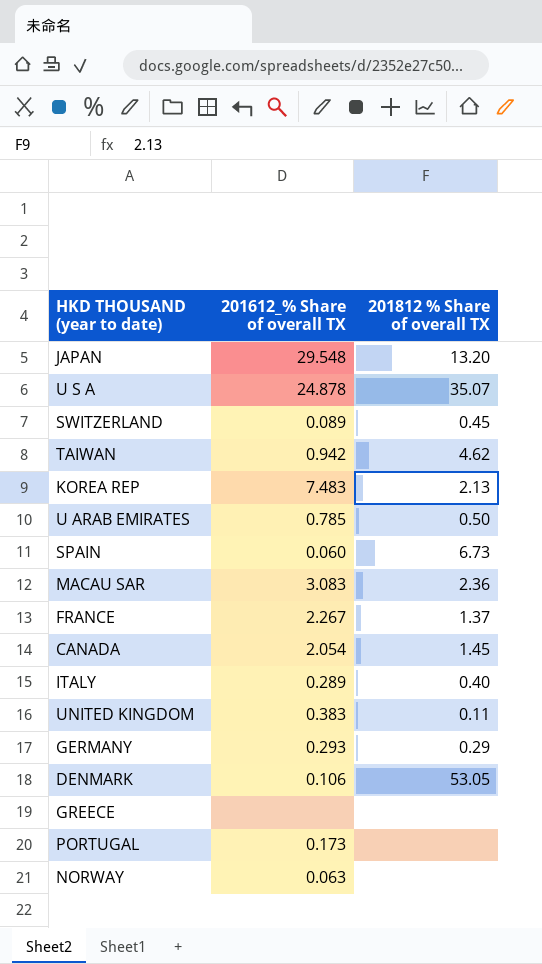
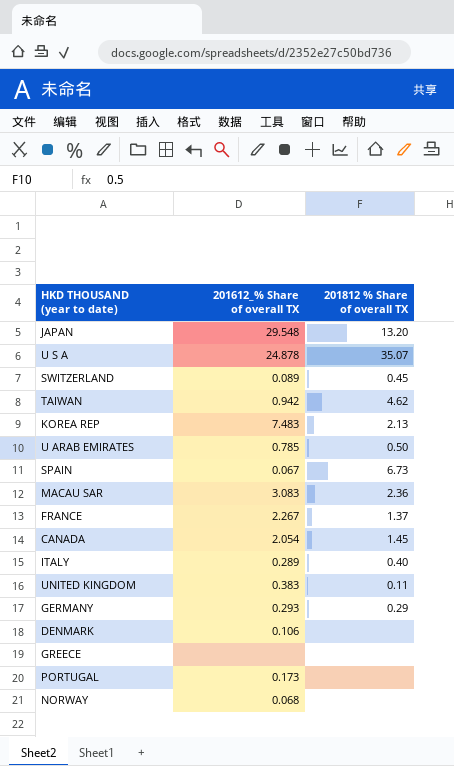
SPAIN | 201612_% Share of overall TX: 0.060 -> 0.067
DENMARK | 201812 % Share of overall TX: 53.05 -> none
NORWAY | 201612_% Share of overall TX: 0.063 -> 0.068

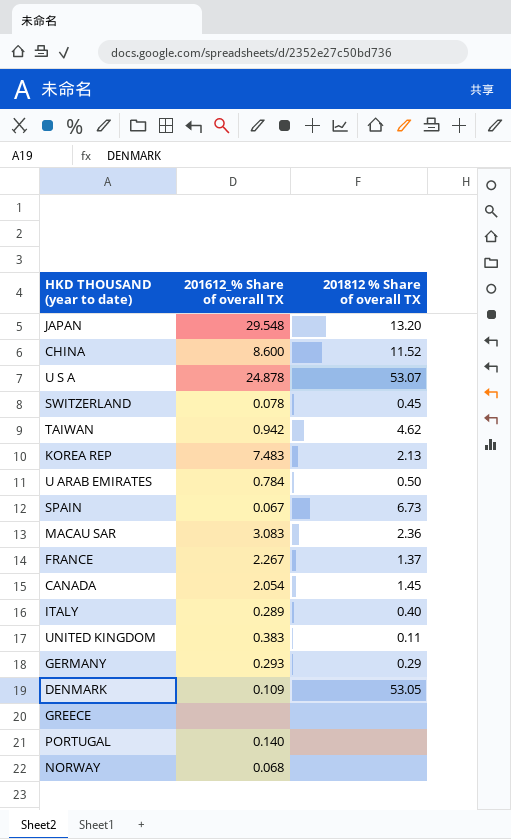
row CHINA: none -> 8.600 | 11.52
U S A | 201812 % Share of overall TX: 35.07 -> 53.07
SWITZERLAND | 201612_% Share of overall TX: 0.089 -> 0.078
U ARAB EMIRATES | 201612_% Share of overall TX: 0.785 -> 0.784
DENMARK | 201612_% Share of overall TX: 0.106 -> 0.109
DENMARK | 201812 % Share of overall TX: none -> 53.05
PORTUGAL | 201612_% Share of overall TX: 0.173 -> 0.140

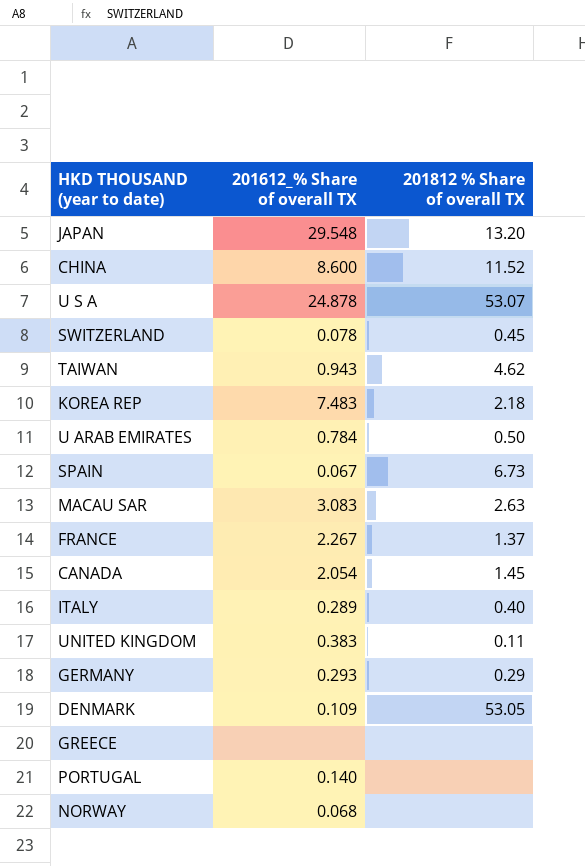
TAIWAN | 201612_% Share of overall TX: 0.942 -> 0.943
KOREA REP | 201812 % Share of overall TX: 2.13 -> 2.18
MACAU SAR | 201812 % Share of overall TX: 2.36 -> 2.63

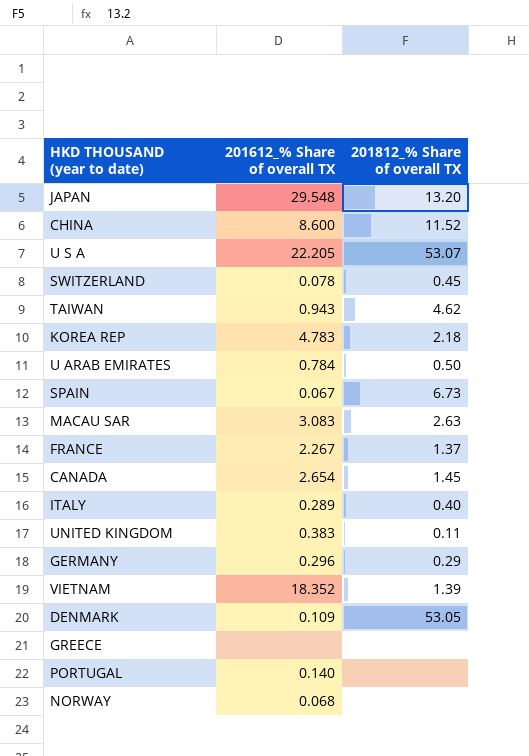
column name: 201812 % Share of overall TX -> 201812_% Share of overall TX
U S A | 201612_% Share of overall TX: 24.878 -> 22.205
KOREA REP | 201612_% Share of overall TX: 7.483 -> 4.783
CANADA | 201612_% Share of overall TX: 2.054 -> 2.654
GERMANY | 201612_% Share of overall TX: 0.293 -> 0.296
row VIETNAM: none -> 18.352 | 1.39

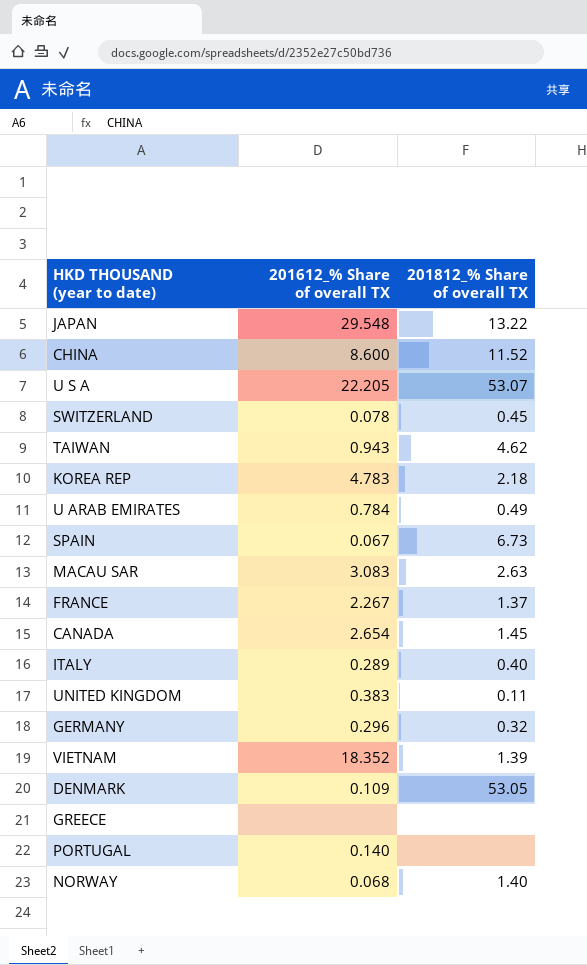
JAPAN | 201812_% Share of overall TX: 13.20 -> 13.22
U ARAB EMIRATES | 201812_% Share of overall TX: 0.50 -> 0.49
GERMANY | 201812_% Share of overall TX: 0.29 -> 0.32
NORWAY | 201812_% Share of overall TX: none -> 1.40

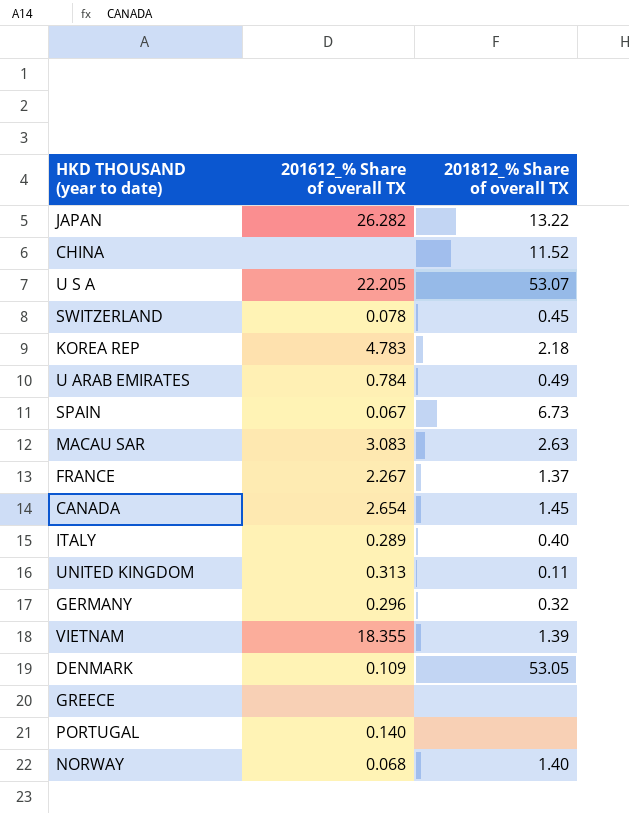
row TAIWAN: 0.943 | 4.62 -> none
JAPAN | 201612_% Share of overall TX: 29.548 -> 26.282
CHINA | 201612_% Share of overall TX: 8.600 -> none
UNITED KINGDOM | 201612_% Share of overall TX: 0.383 -> 0.313
VIETNAM | 201612_% Share of overall TX: 18.352 -> 18.355

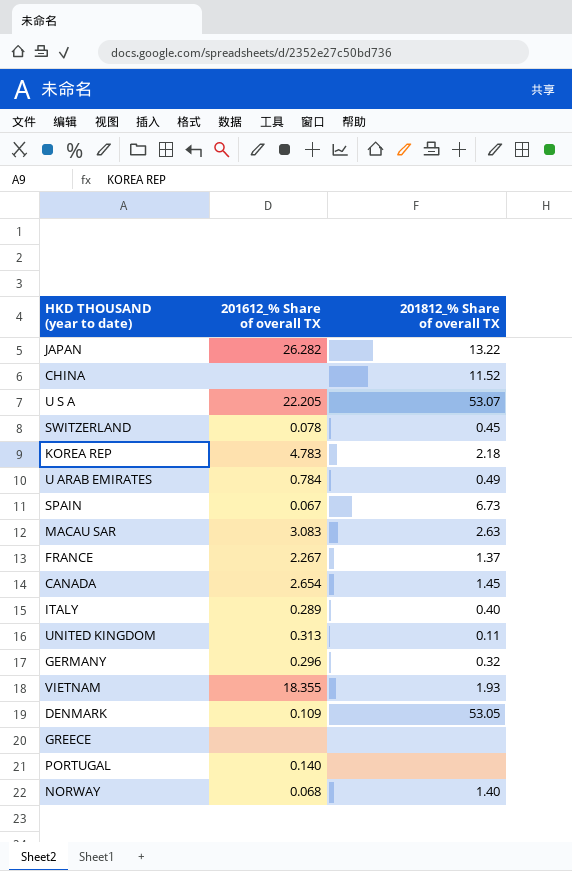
VIETNAM | 201812_% Share of overall TX: 1.39 -> 1.93

